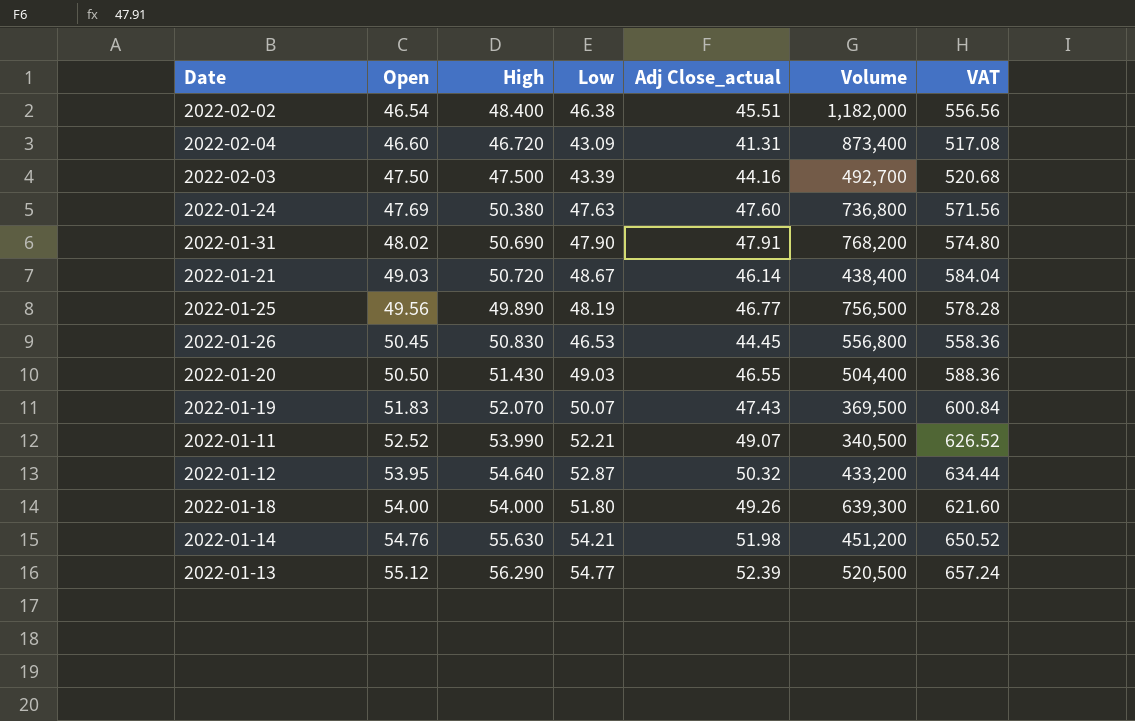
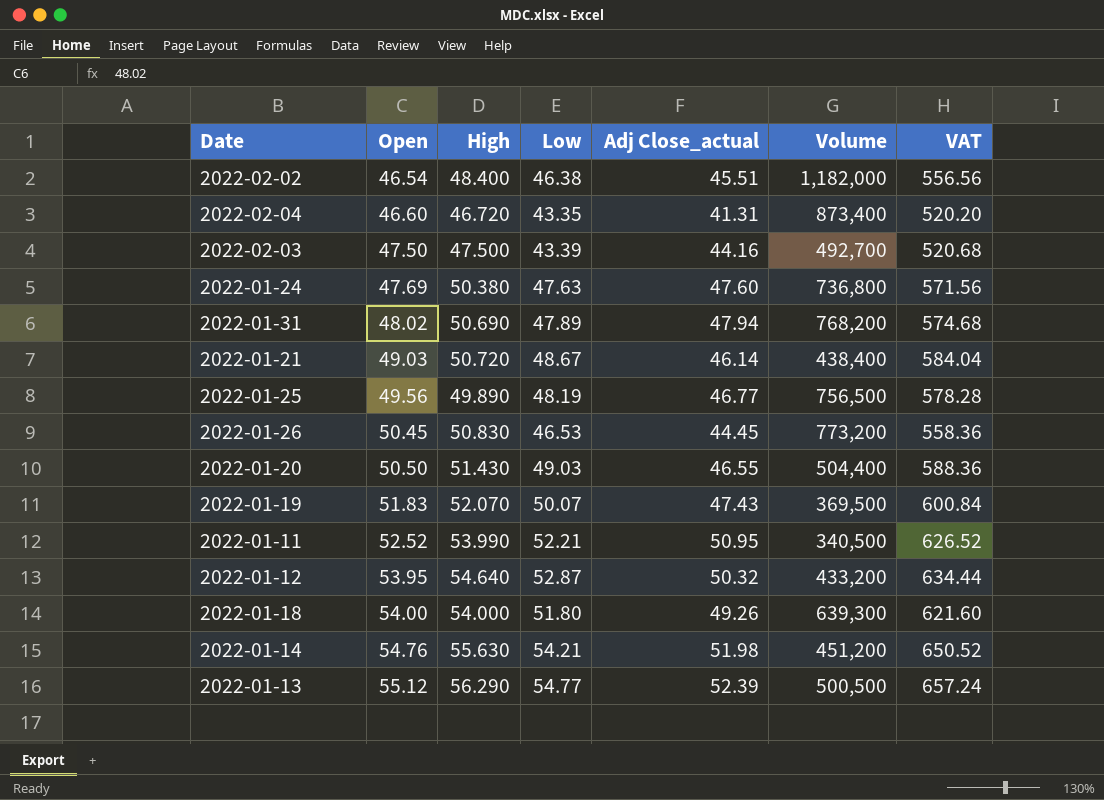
2022-02-04 | Low: 43.09 -> 43.35
2022-02-04 | VAT: 517.08 -> 520.20
2022-01-31 | Low: 47.90 -> 47.89
2022-01-31 | Adj Close_actual: 47.91 -> 47.94
2022-01-31 | VAT: 574.80 -> 574.68
2022-01-26 | Volume: 556,800 -> 773,200
2022-01-11 | Adj Close_actual: 49.07 -> 50.95
2022-01-13 | Volume: 520,500 -> 500,500

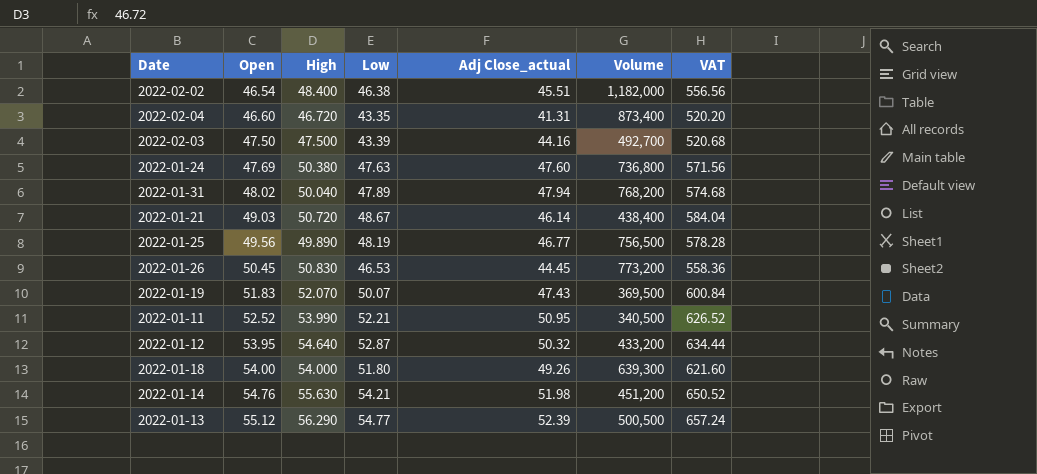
row 2022-01-20: 50.50 | 51.430 | 49.03 | 46.55 | 504,400 | 588.36 -> none
2022-01-31 | High: 50.690 -> 50.040

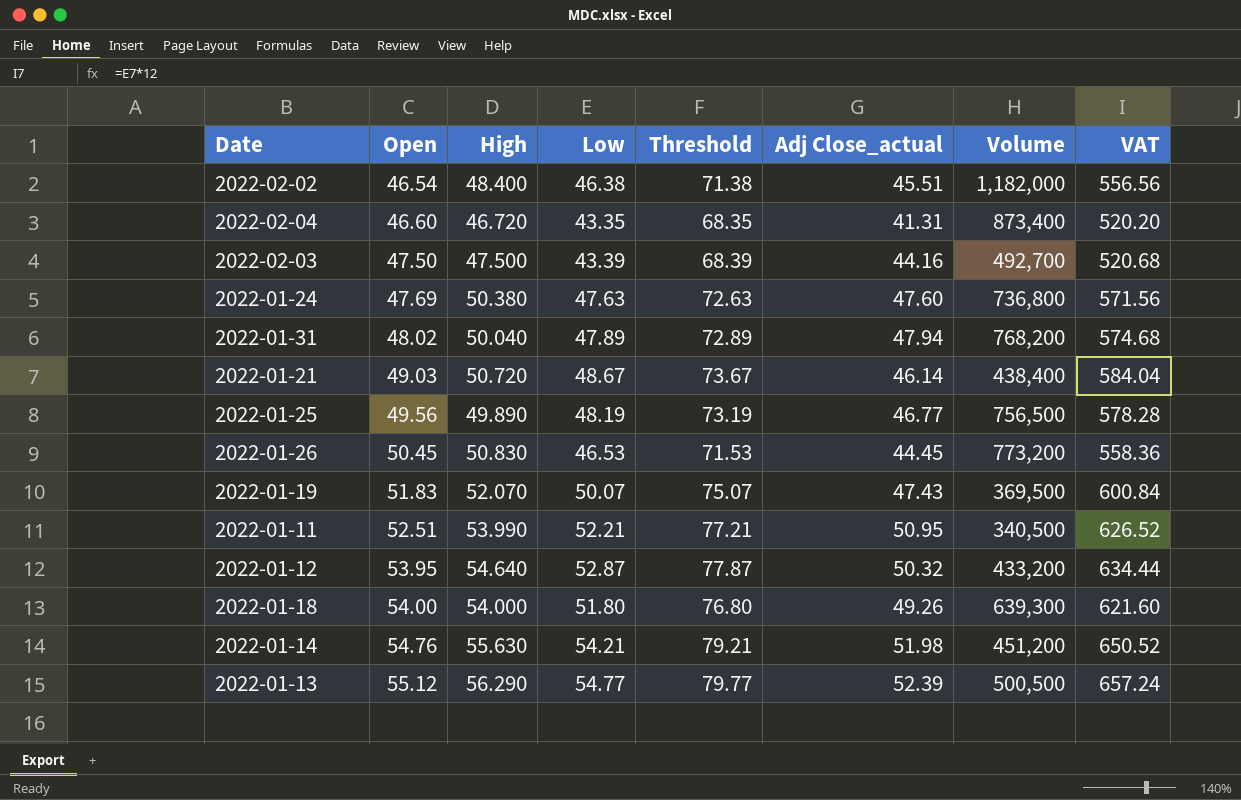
column Threshold | formula: none -> [Low] + 25
2022-01-11 | Open: 52.52 -> 52.51

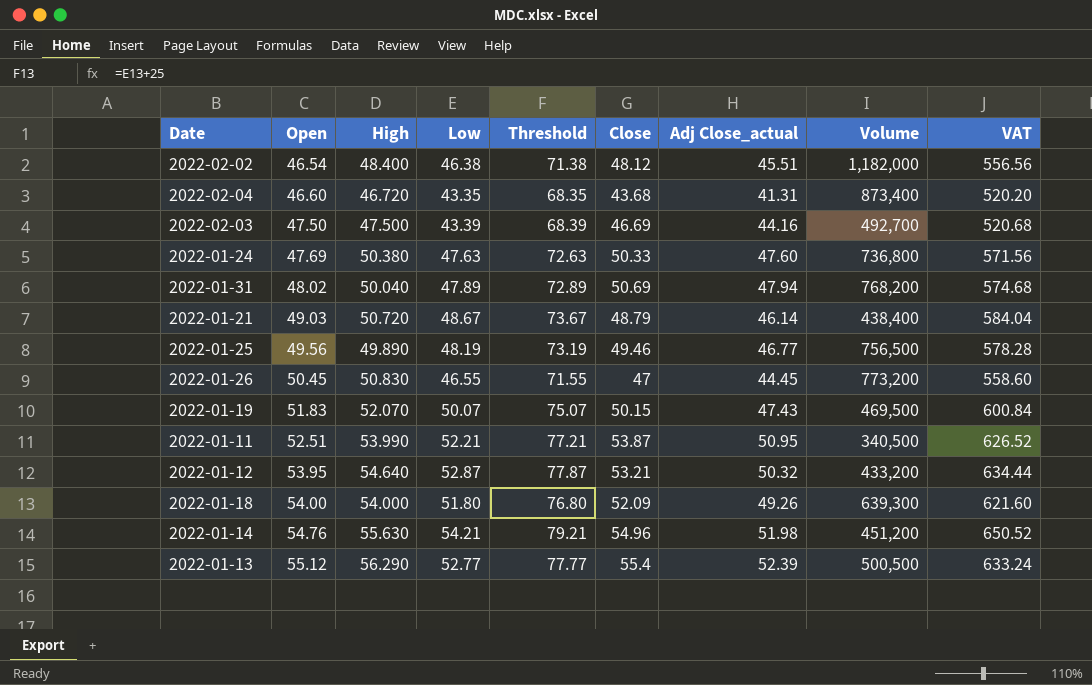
column Close | position: none -> 6
2022-01-26 | Low: 46.53 -> 46.55
2022-01-26 | Threshold: 71.53 -> 71.55
2022-01-26 | VAT: 558.36 -> 558.60
2022-01-19 | Volume: 369,500 -> 469,500
2022-01-13 | Low: 54.77 -> 52.77
2022-01-13 | Threshold: 79.77 -> 77.77
2022-01-13 | VAT: 657.24 -> 633.24

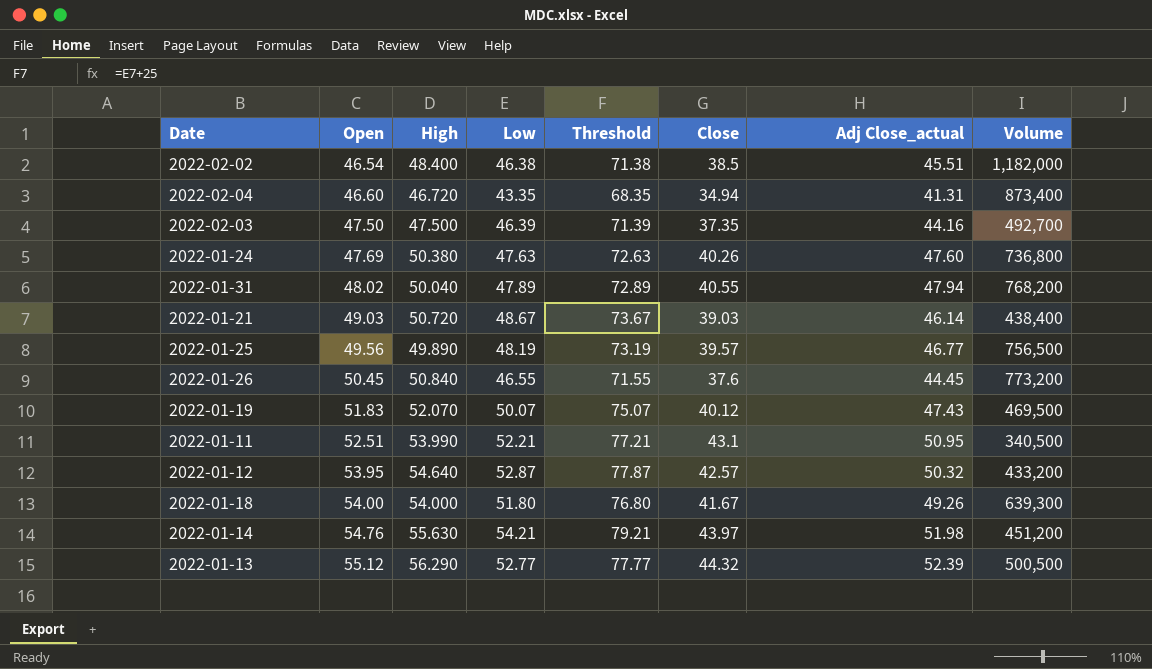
column VAT | formula: [Low] * 12 -> none
2022-02-02 | Close: 48.12 -> 38.5
2022-02-04 | Close: 43.68 -> 34.94
2022-02-03 | Low: 43.39 -> 46.39
2022-02-03 | Threshold: 68.39 -> 71.39
2022-02-03 | Close: 46.69 -> 37.35
2022-01-24 | Close: 50.33 -> 40.26
2022-01-31 | Close: 50.69 -> 40.55
2022-01-21 | Close: 48.79 -> 39.03
2022-01-25 | Close: 49.46 -> 39.57
2022-01-26 | High: 50.830 -> 50.840
2022-01-26 | Close: 47 -> 37.6
2022-01-19 | Close: 50.15 -> 40.12
2022-01-11 | Close: 53.87 -> 43.1
2022-01-12 | Close: 53.21 -> 42.57
2022-01-18 | Close: 52.09 -> 41.67
2022-01-14 | Close: 54.96 -> 43.97
2022-01-13 | Close: 55.4 -> 44.32

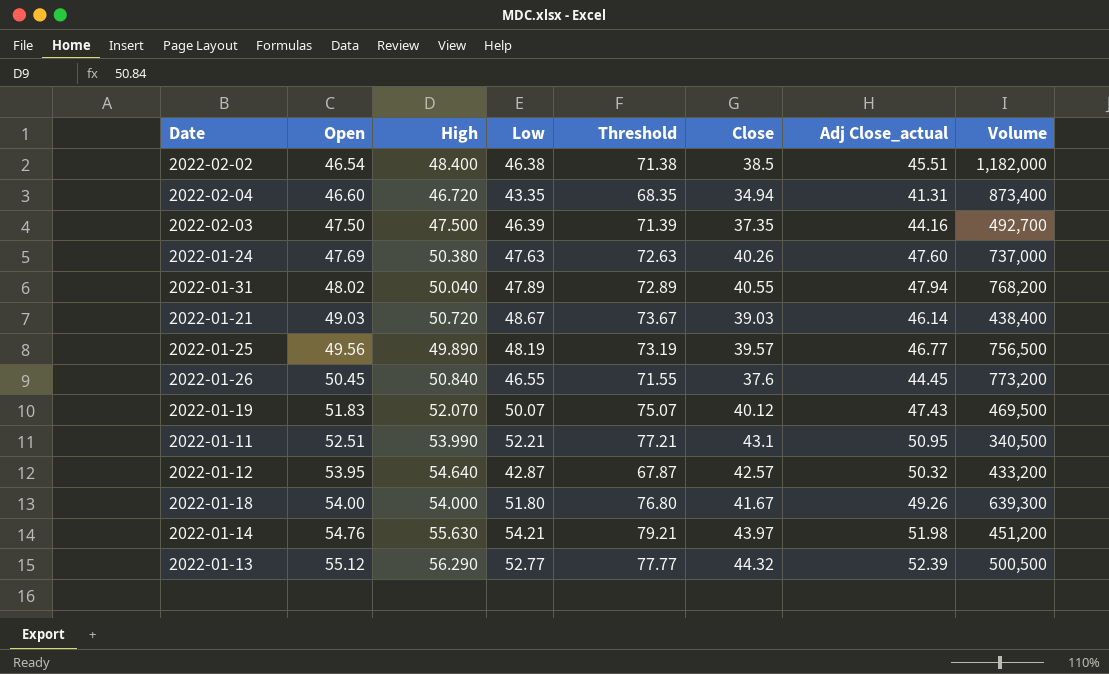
2022-01-24 | Volume: 736,800 -> 737,000
2022-01-12 | Low: 52.87 -> 42.87
2022-01-12 | Threshold: 77.87 -> 67.87

